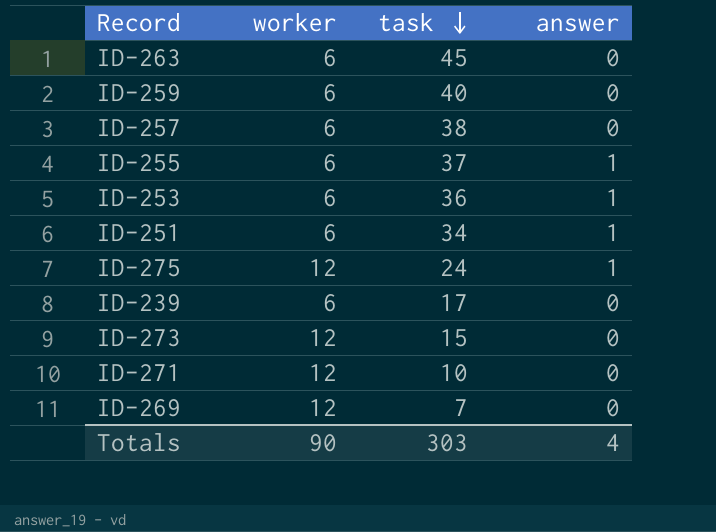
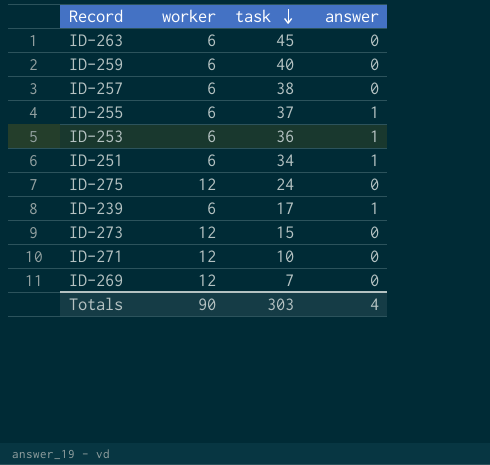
ID-275 | answer: 1 -> 0
ID-239 | answer: 0 -> 1

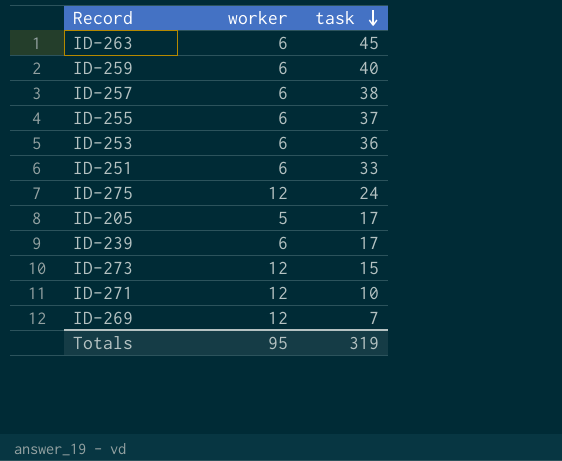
column answer | position: 4 -> none
ID-251 | task: 34 -> 33
row ID-205: none -> 5 | 17
Totals | worker: 90 -> 95
Totals | task: 303 -> 319

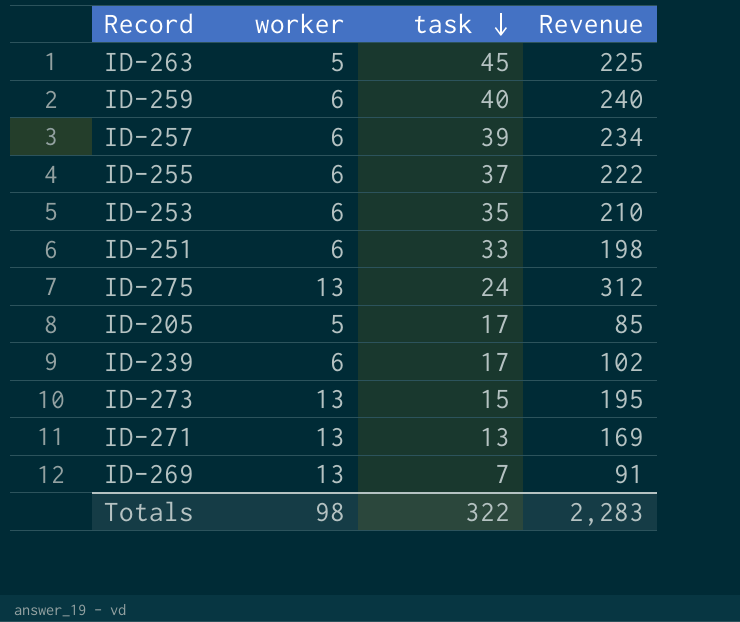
column Revenue | formula: none -> [worker] * [task]
ID-263 | worker: 6 -> 5
ID-257 | task: 38 -> 39
ID-253 | task: 36 -> 35
ID-275 | worker: 12 -> 13
ID-273 | worker: 12 -> 13
ID-271 | worker: 12 -> 13
ID-271 | task: 10 -> 13
ID-269 | worker: 12 -> 13
Totals | worker: 95 -> 98
Totals | task: 319 -> 322

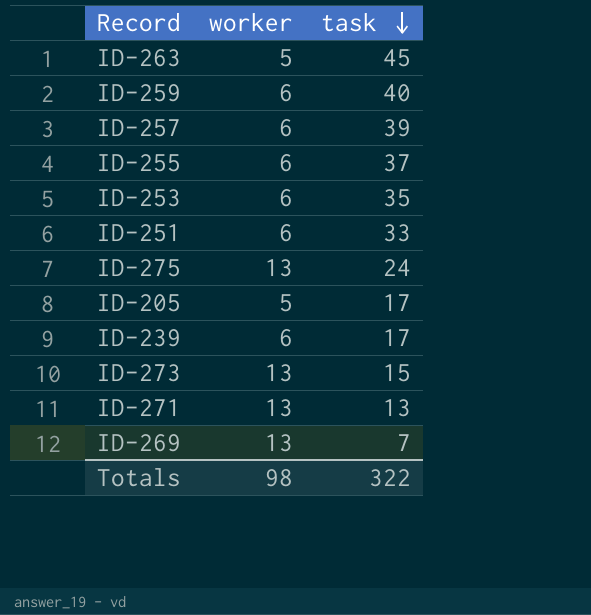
column Revenue | formula: [worker] * [task] -> none

